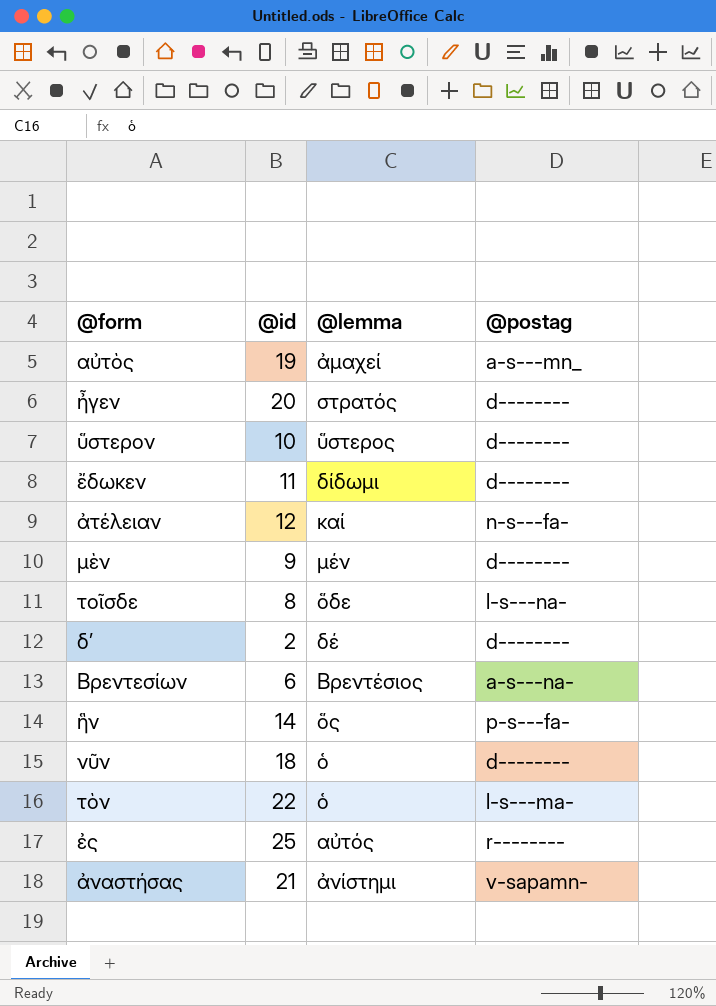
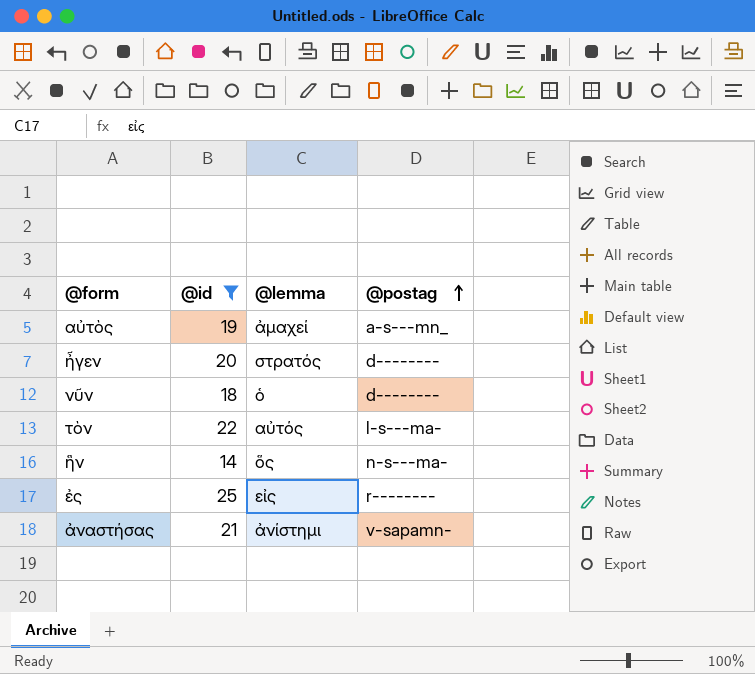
filter: none -> @id >= 14
row order: none -> @postag ascending
τὸν | @lemma: ὁ -> αὐτός
ἣν | @postag: p-s---fa- -> n-s---ma-
ἐς | @lemma: αὐτός -> εἰς

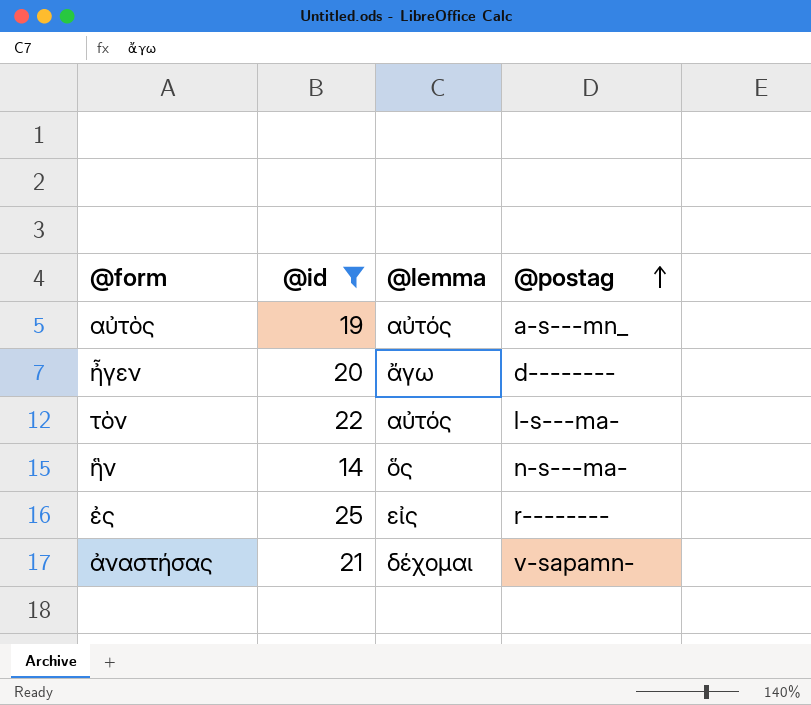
row νῦν: 18 | ὁ | d-------- -> none
αὐτὸς | @lemma: ἀμαχεί -> αὐτός
ἦγεν | @lemma: στρατός -> ἄγω
ἀναστήσας | @lemma: ἀνίστημι -> δέχομαι

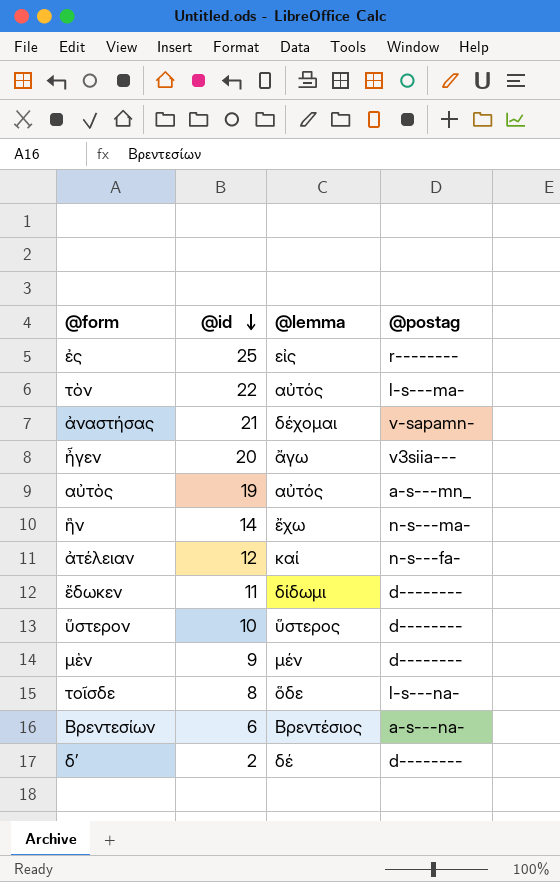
filter: @id >= 14 -> none
row order: @postag ascending -> @id descending
ἦγεν | @postag: d-------- -> v3siia---
ἣν | @lemma: ὅς -> ἔχω

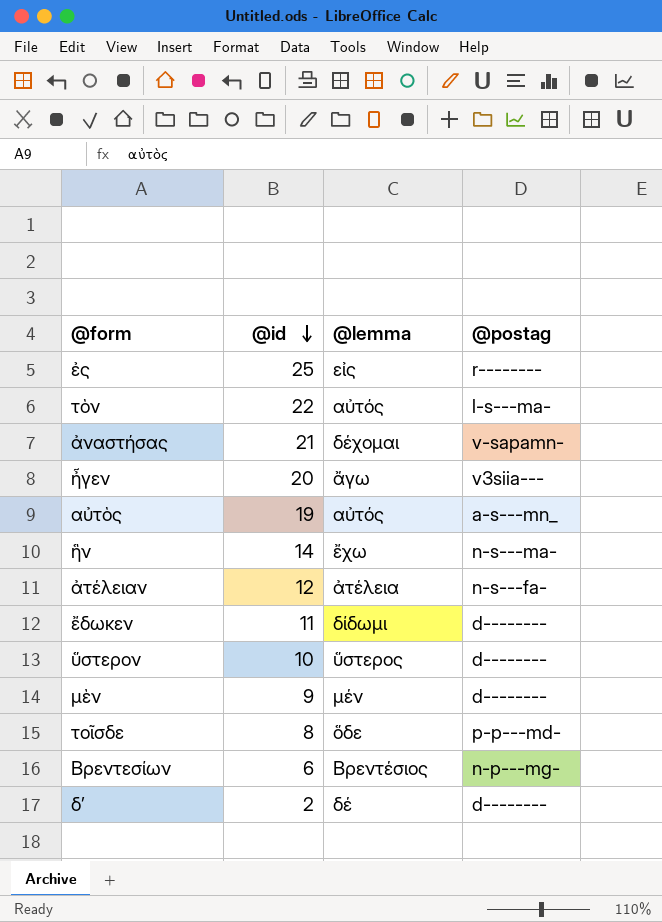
ἀτέλειαν | @lemma: καί -> ἀτέλεια
τοῖσδε | @postag: l-s---na- -> p-p---md-
Βρεντεσίων | @postag: a-s---na- -> n-p---mg-

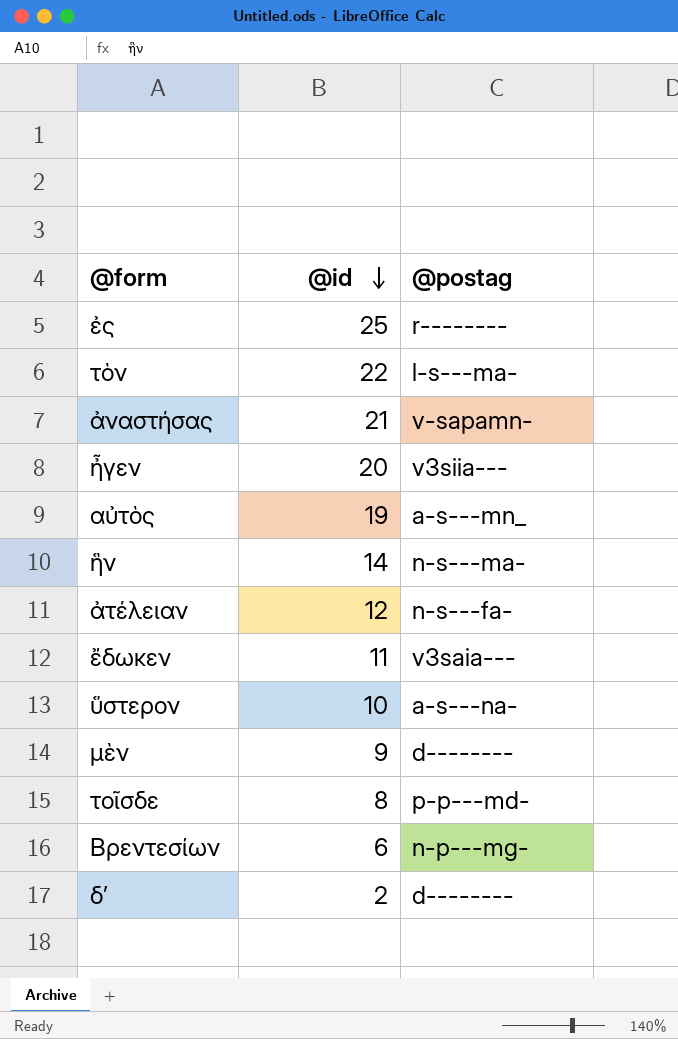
column @lemma | position: 3 -> none
ἔδωκεν | @postag: d-------- -> v3saia---
ὕστερον | @postag: d-------- -> a-s---na-

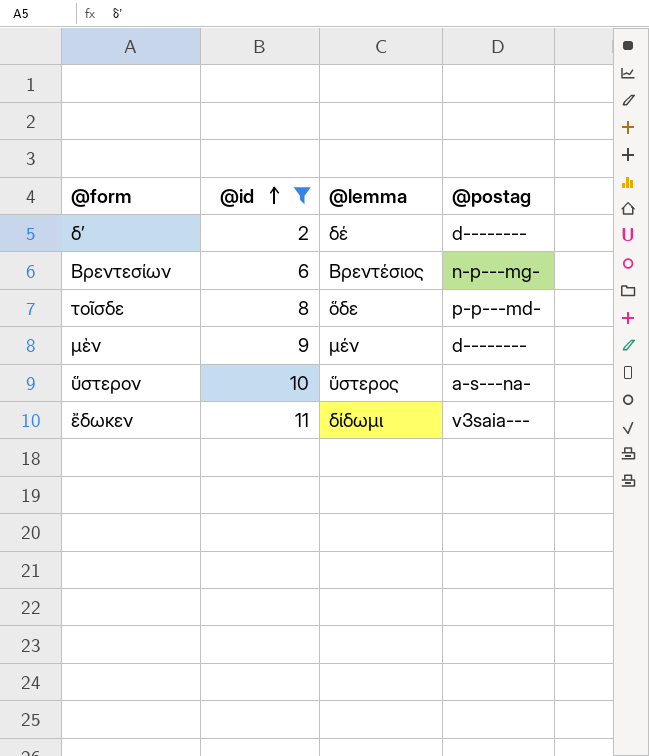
filter: none -> @id <= 11
row order: @id descending -> @id ascending
column @lemma | position: none -> 3

